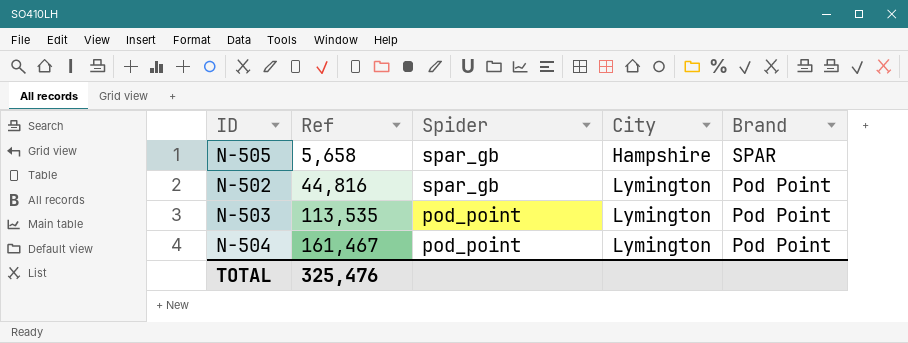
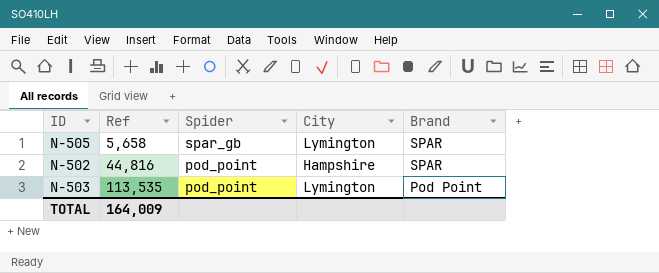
row N-504: 161,467 | pod_point | Lymington | Pod Point -> none
N-505 | City: Hampshire -> Lymington
N-502 | Spider: spar_gb -> pod_point
N-502 | City: Lymington -> Hampshire
N-502 | Brand: Pod Point -> SPAR
TOTAL | Ref: 325,476 -> 164,009

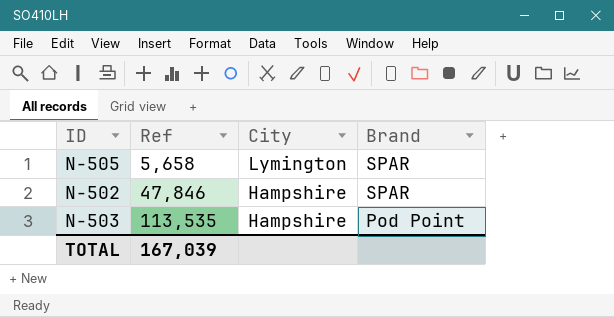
column Spider | position: 3 -> none
N-502 | Ref: 44,816 -> 47,846
N-503 | City: Lymington -> Hampshire
TOTAL | Ref: 164,009 -> 167,039

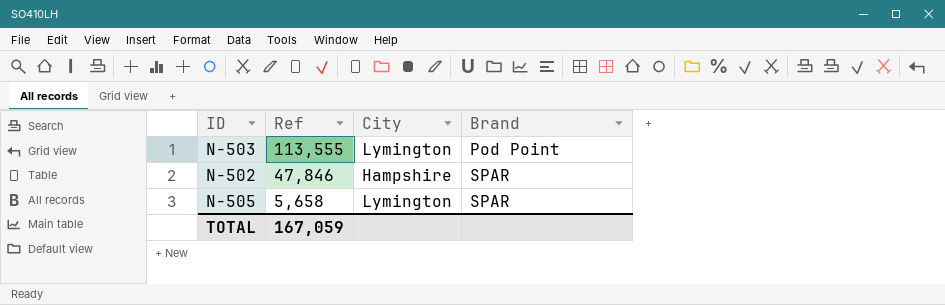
row order: Ref ascending -> Ref descending
N-503 | Ref: 113,535 -> 113,555
N-503 | City: Hampshire -> Lymington
TOTAL | Ref: 167,039 -> 167,059

